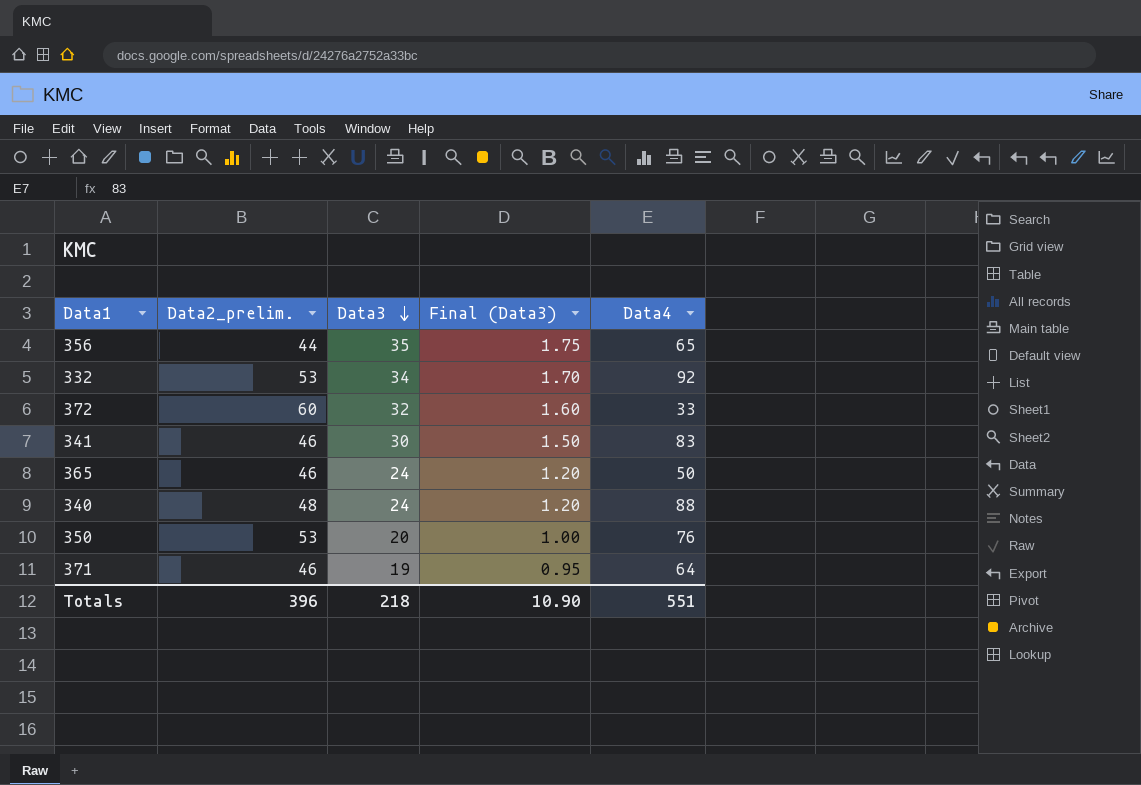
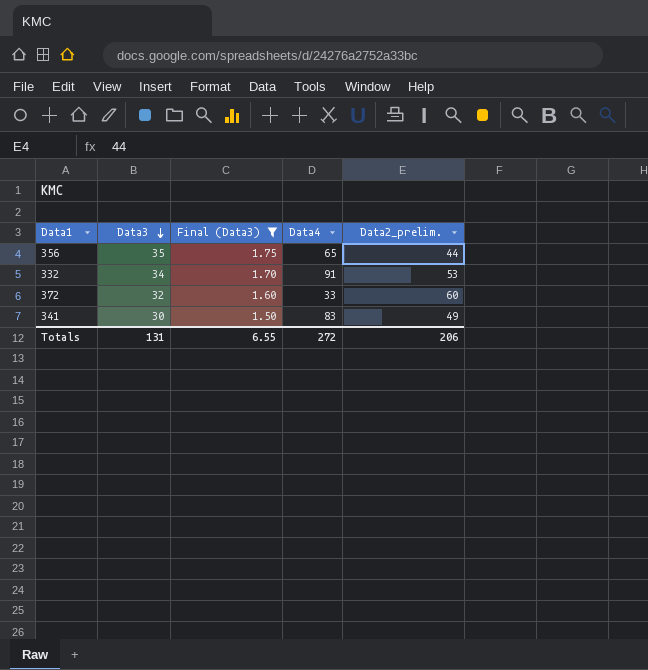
filter: none -> Final (Data3) >= 1.50
column Data2_prelim. | position: 2 -> 5
332 | Data4: 92 -> 91
341 | Data2_prelim.: 46 -> 49
Totals | Data3: 218 -> 131
Totals | Final (Data3): 10.90 -> 6.55
Totals | Data4: 551 -> 272
Totals | Data2_prelim.: 396 -> 206

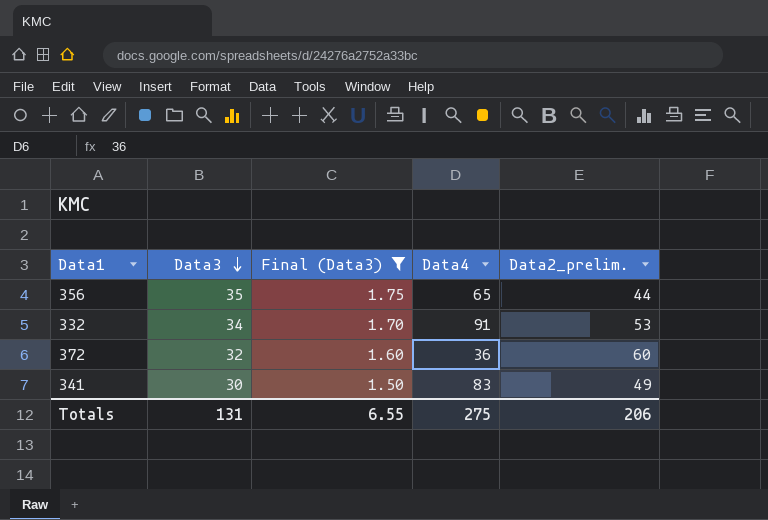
372 | Data4: 33 -> 36
Totals | Data4: 272 -> 275

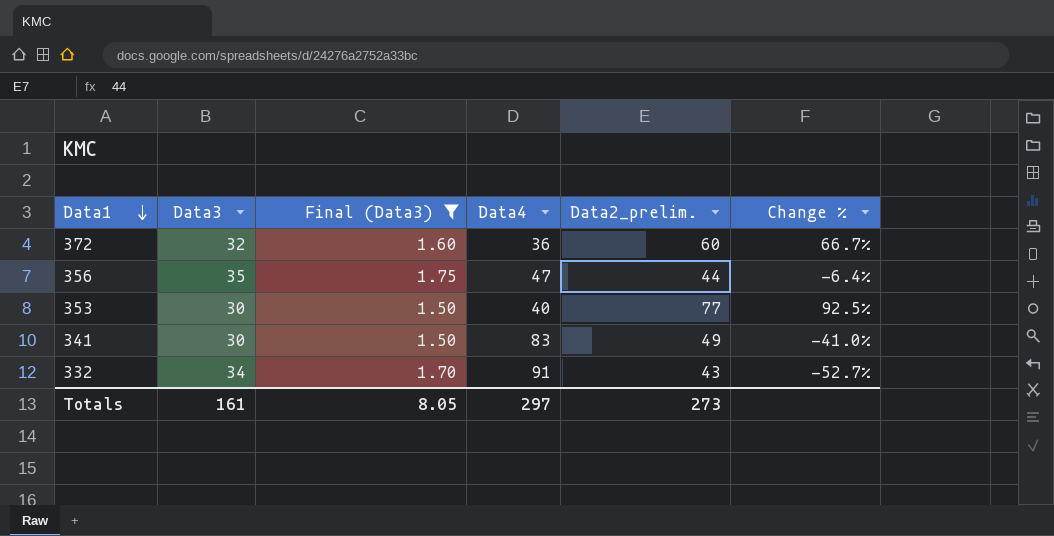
row order: Data3 descending -> Data1 descending
column Change % | formula: none -> ([Data2_prelim.] - [Data4]) / [Data4]
356 | Data4: 65 -> 47
row 353: none -> 30 | 1.50 | 40 | 77 | 92.5%
332 | Data2_prelim.: 53 -> 43
Totals | Data3: 131 -> 161
Totals | Final (Data3): 6.55 -> 8.05
Totals | Data4: 275 -> 297
Totals | Data2_prelim.: 206 -> 273

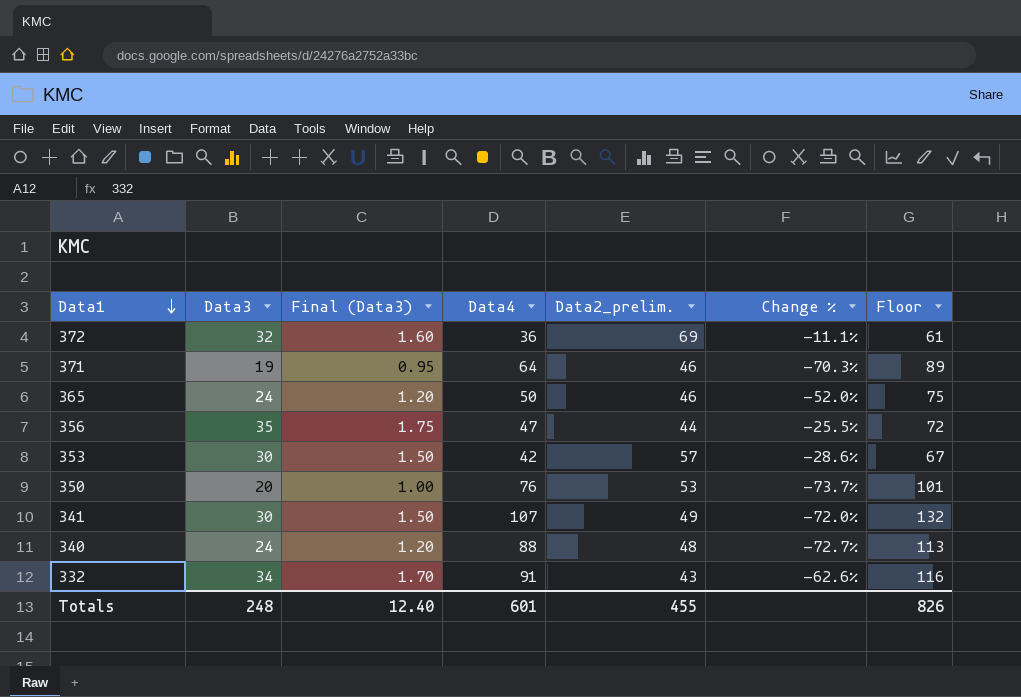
filter: Final (Data3) >= 1.50 -> none
column Change % | formula: ([Data2_prelim.] - [Data4]) / [Data4] -> ([Data3] - [Data4]) / [Data4]
column Floor | formula: none -> [Data4] + 25
372 | Data2_prelim.: 60 -> 69
353 | Data4: 40 -> 42
353 | Data2_prelim.: 77 -> 57
341 | Data4: 83 -> 107
Totals | Data3: 161 -> 248
Totals | Final (Data3): 8.05 -> 12.40
Totals | Data4: 297 -> 601
Totals | Data2_prelim.: 273 -> 455

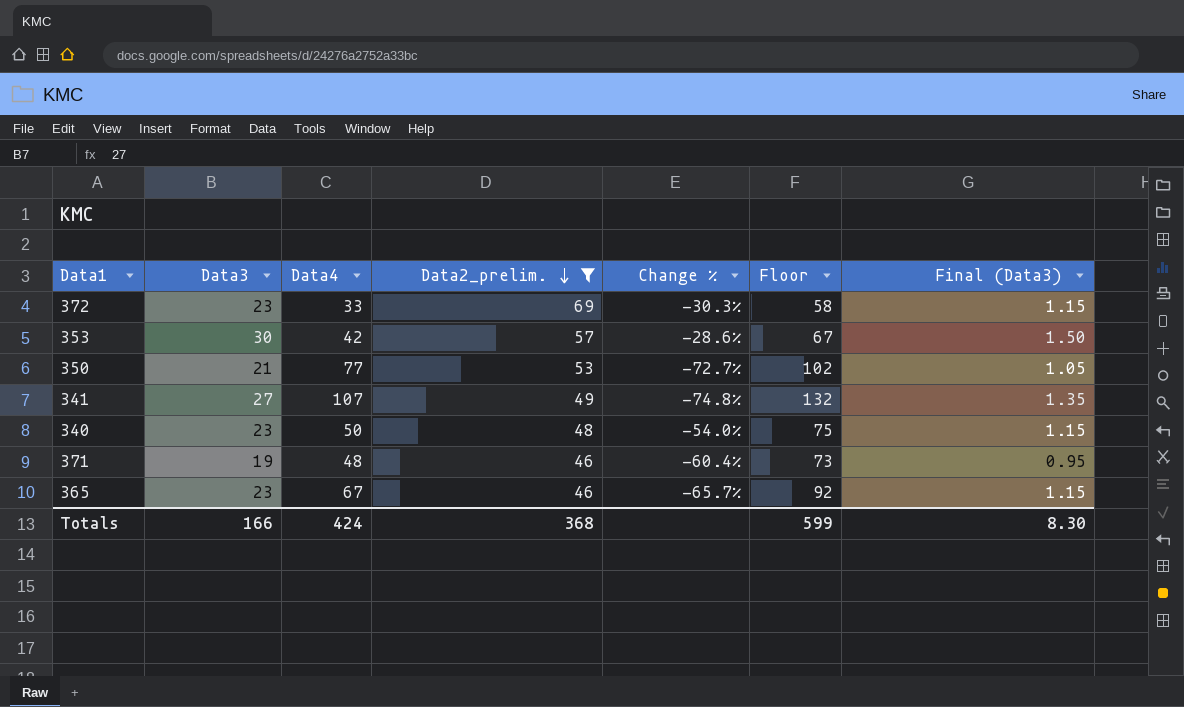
filter: none -> Data2_prelim. >= 46
row order: Data1 descending -> Data2_prelim. descending
column Final (Data3) | position: 3 -> 7
372 | Data3: 32 -> 23
372 | Data4: 36 -> 33
372 | Change %: -11.1% -> -30.3%
372 | Floor: 61 -> 58
372 | Final (Data3): 1.60 -> 1.15
350 | Data3: 20 -> 21
350 | Data4: 76 -> 77
350 | Change %: -73.7% -> -72.7%
350 | Floor: 101 -> 102
350 | Final (Data3): 1.00 -> 1.05
341 | Data3: 30 -> 27
341 | Change %: -72.0% -> -74.8%
341 | Final (Data3): 1.50 -> 1.35
340 | Data3: 24 -> 23
340 | Data4: 88 -> 50
340 | Change %: -72.7% -> -54.0%
340 | Floor: 113 -> 75
340 | Final (Data3): 1.20 -> 1.15
371 | Data4: 64 -> 48
371 | Change %: -70.3% -> -60.4%
371 | Floor: 89 -> 73
365 | Data3: 24 -> 23
365 | Data4: 50 -> 67
365 | Change %: -52.0% -> -65.7%
365 | Floor: 75 -> 92
365 | Final (Data3): 1.20 -> 1.15
Totals | Data3: 248 -> 166
Totals | Data4: 601 -> 424
Totals | Data2_prelim.: 455 -> 368
Totals | Floor: 826 -> 599
Totals | Final (Data3): 12.40 -> 8.30

